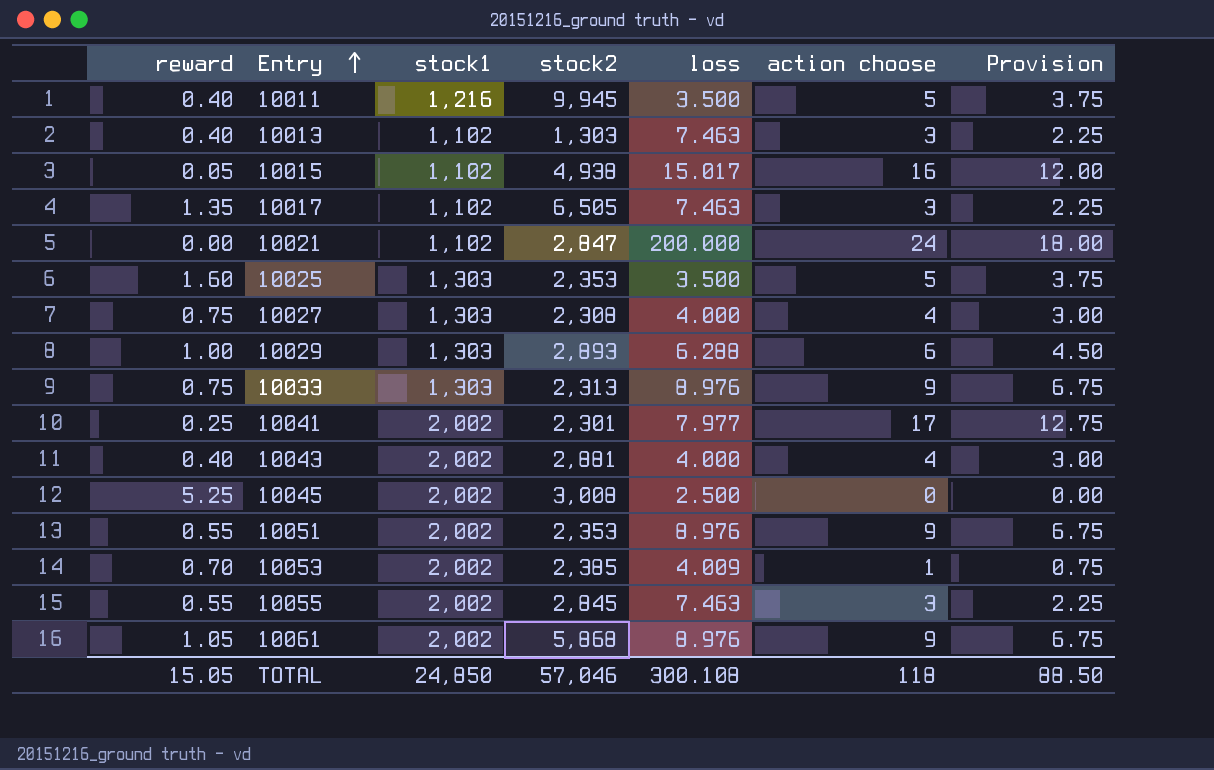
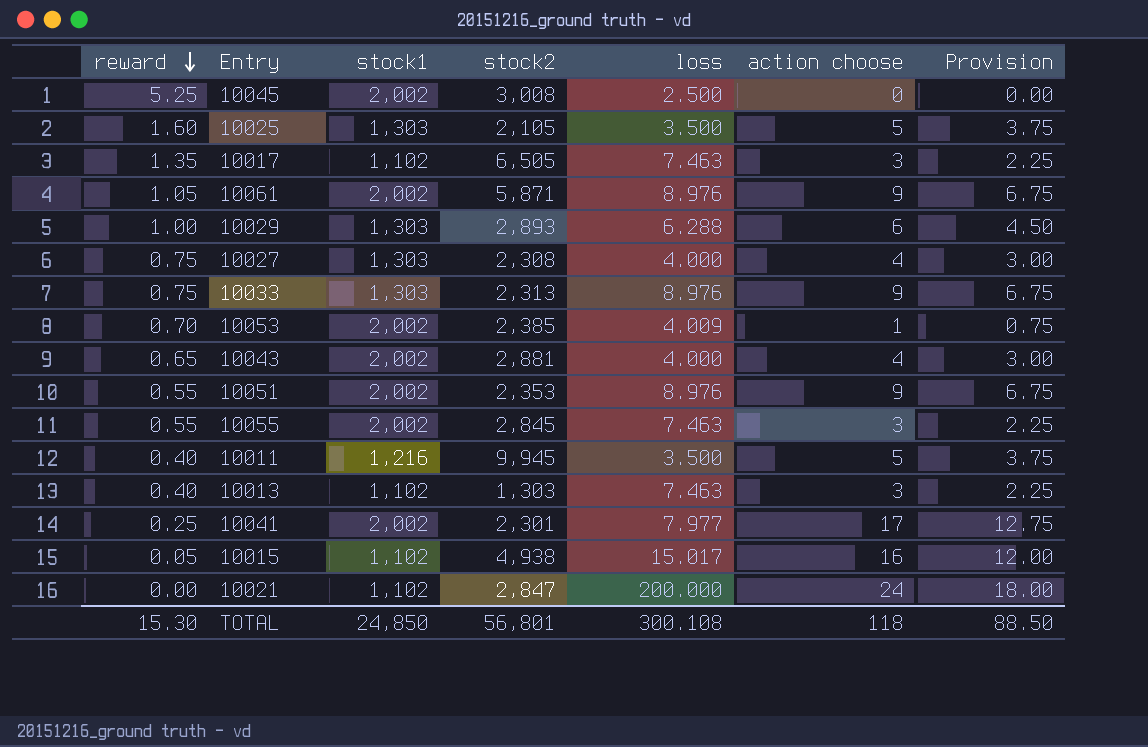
row order: Entry ascending -> reward descending
10025 | stock2: 2,353 -> 2,105
10061 | stock2: 5,868 -> 5,871
10043 | reward: 0.40 -> 0.65
TOTAL | reward: 15.05 -> 15.30
TOTAL | stock2: 57,046 -> 56,801

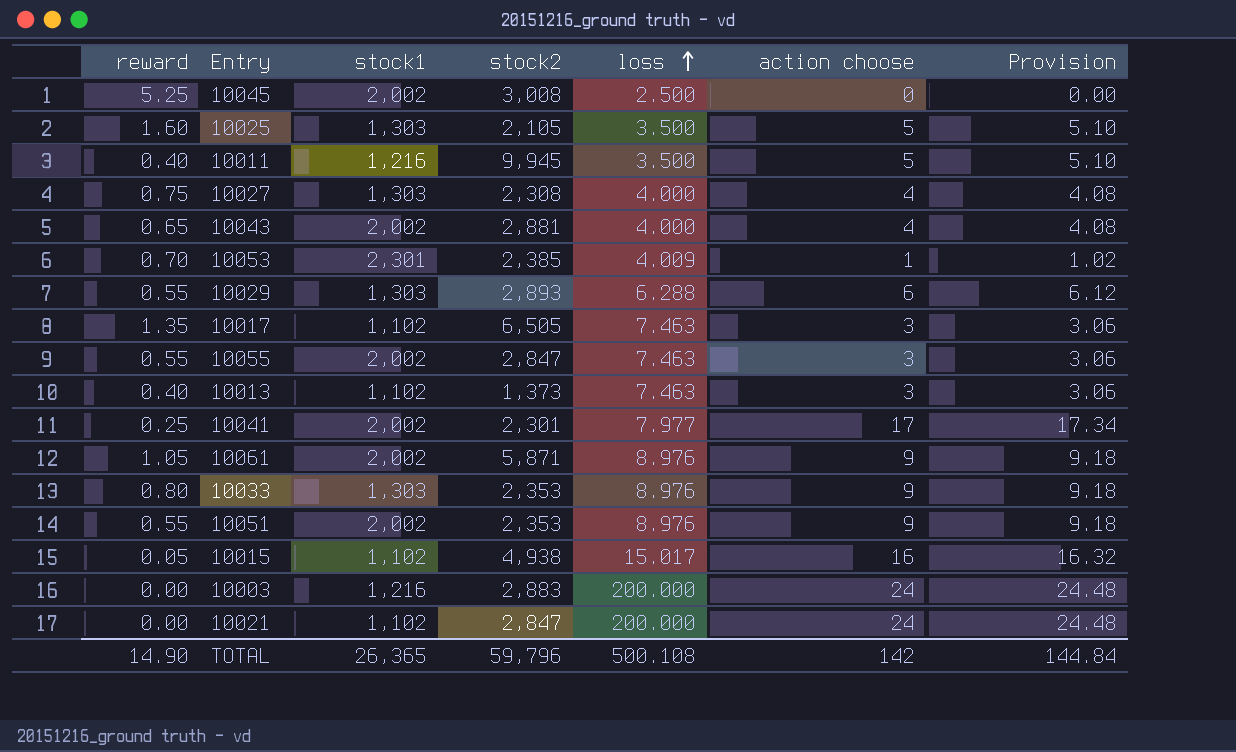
row order: reward descending -> loss ascending
column Provision | formula: [action choose] * 0.75 -> [action choose] * 1.02
10053 | stock1: 2,002 -> 2,301
10029 | reward: 1.00 -> 0.55
10055 | stock2: 2,845 -> 2,847
10013 | stock2: 1,303 -> 1,373
10033 | reward: 0.75 -> 0.80
10033 | stock2: 2,313 -> 2,353
row 10003: none -> 0.00 | 1,216 | 2,883 | 200.000 | 24 | 24.48
TOTAL | reward: 15.30 -> 14.90
TOTAL | stock1: 24,850 -> 26,365
TOTAL | stock2: 56,801 -> 59,796
TOTAL | loss: 300.108 -> 500.108
TOTAL | action choose: 118 -> 142
TOTAL | Provision: 88.50 -> 144.84

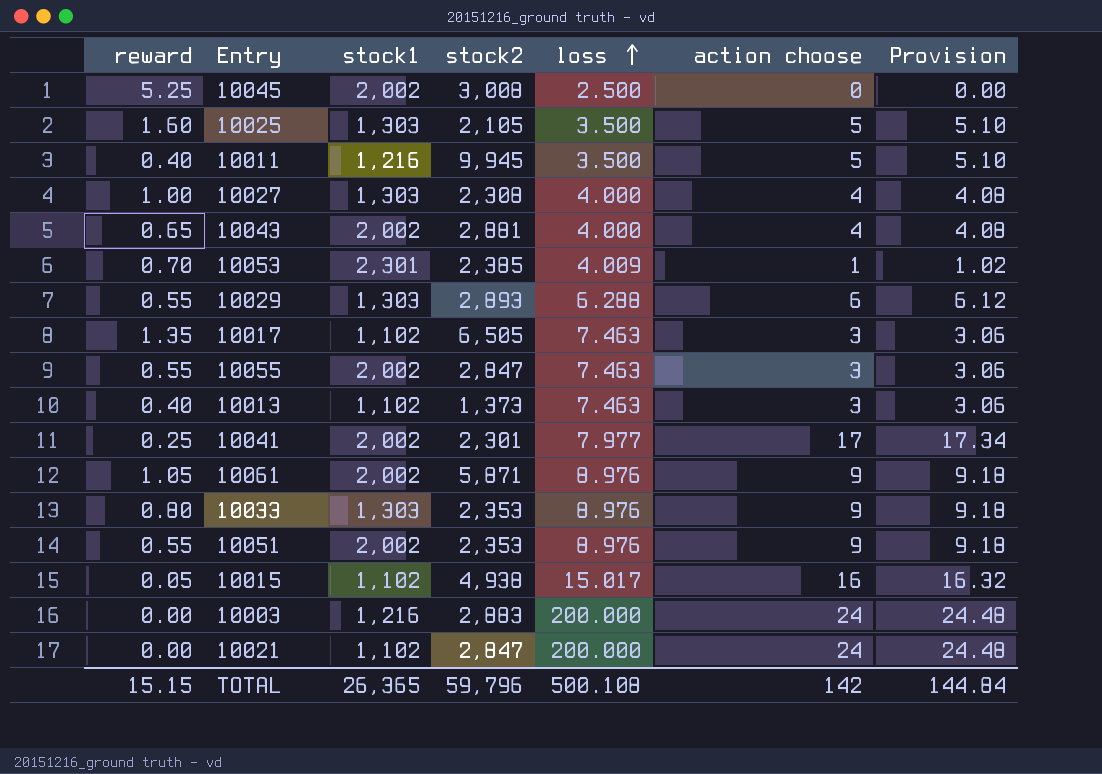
10027 | reward: 0.75 -> 1.00
TOTAL | reward: 14.90 -> 15.15

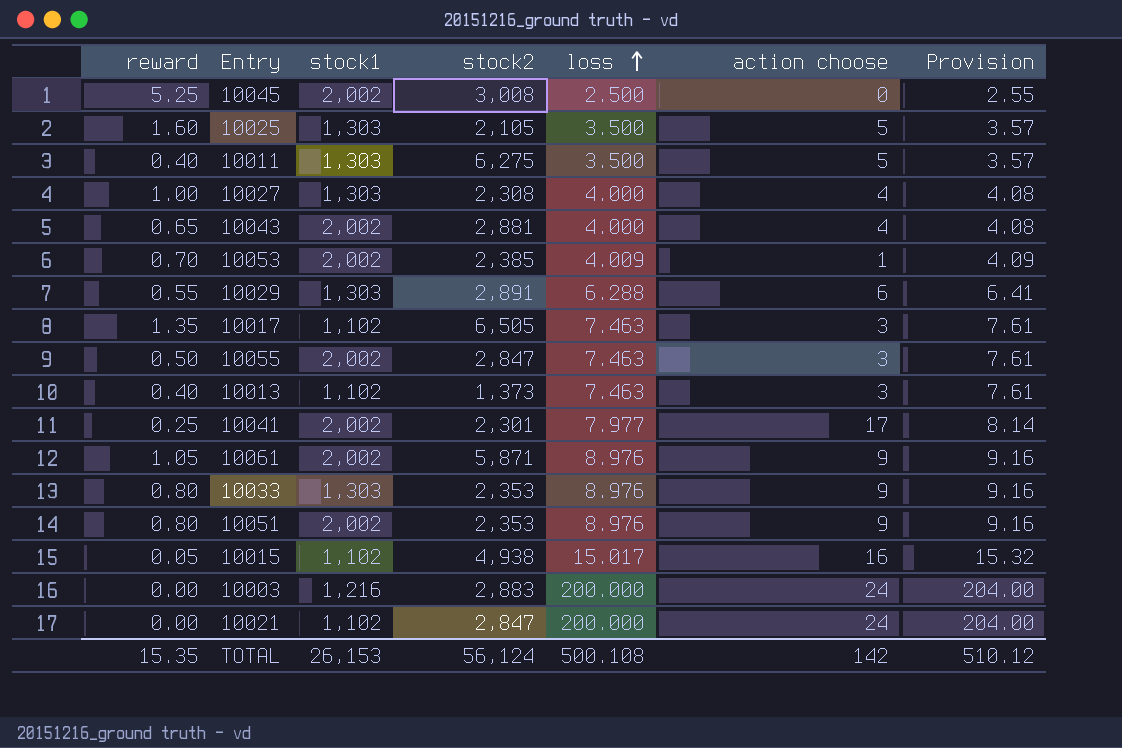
column Provision | formula: [action choose] * 1.02 -> [loss] * 1.02
10011 | stock1: 1,216 -> 1,303
10011 | stock2: 9,945 -> 6,275
10053 | stock1: 2,301 -> 2,002
10029 | stock2: 2,893 -> 2,891
10055 | reward: 0.55 -> 0.50
10051 | reward: 0.55 -> 0.80
TOTAL | reward: 15.15 -> 15.35
TOTAL | stock1: 26,365 -> 26,153
TOTAL | stock2: 59,796 -> 56,124
TOTAL | Provision: 144.84 -> 510.12

